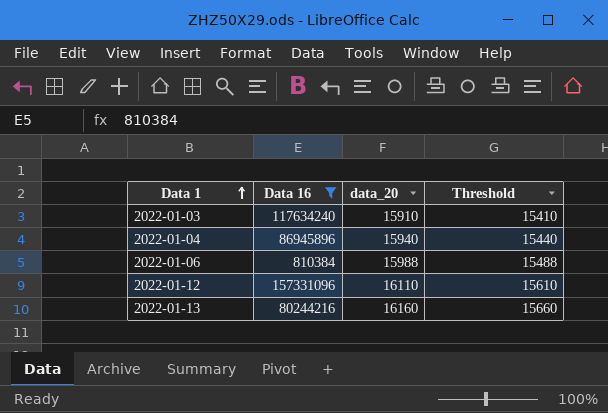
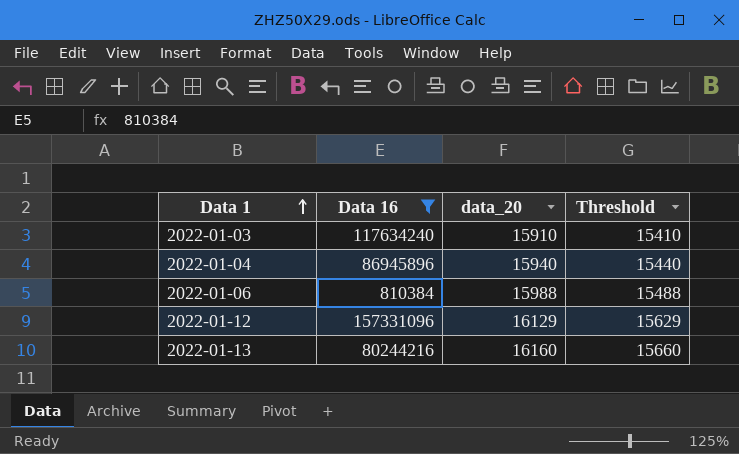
2022-01-12 | data_20: 16110 -> 16129
2022-01-12 | Threshold: 15610 -> 15629

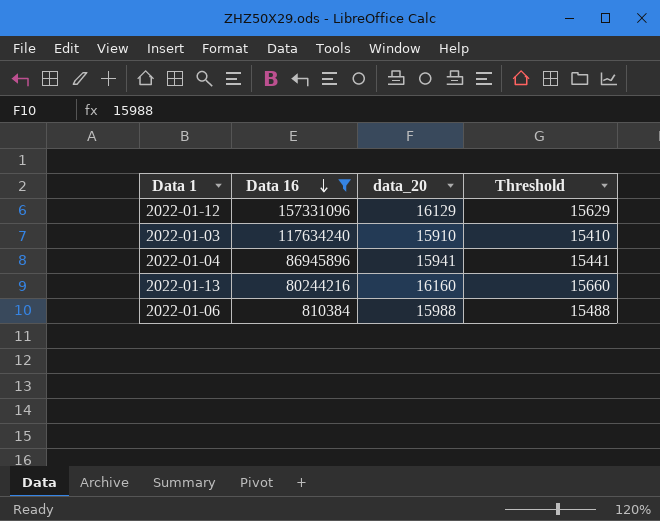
row order: Data 1 ascending -> Data 16 descending
2022-01-04 | data_20: 15940 -> 15941
2022-01-04 | Threshold: 15440 -> 15441

